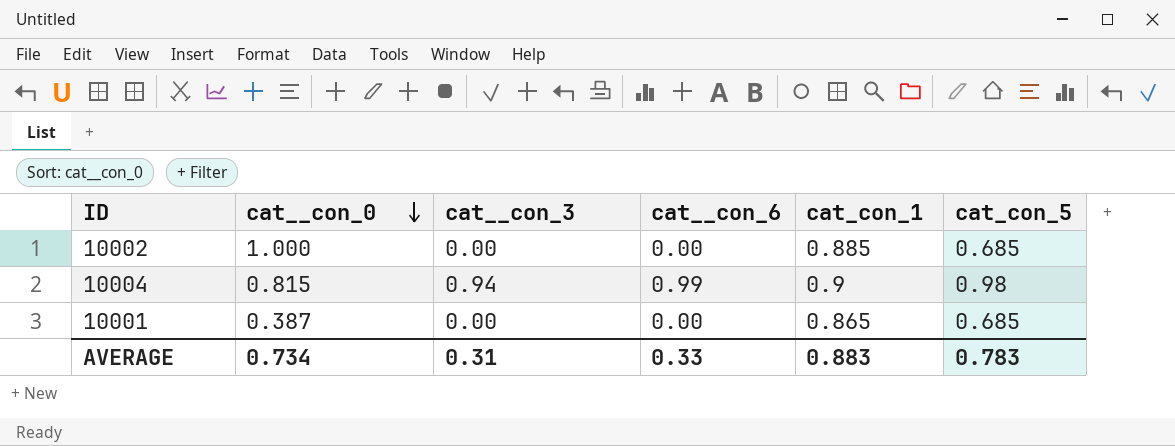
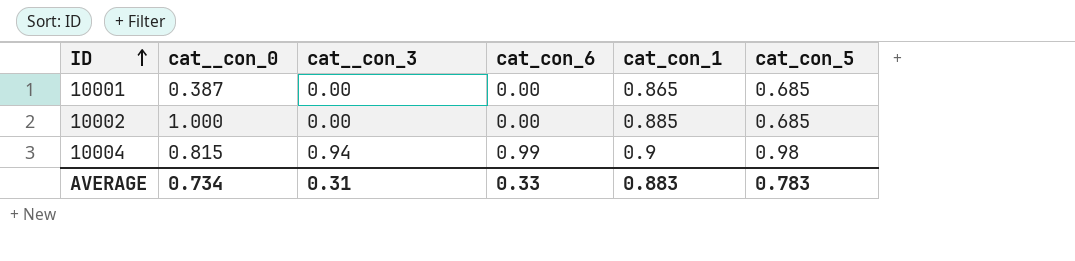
row order: cat__con_0 descending -> ID ascending
column name: cat__con_6 -> cat_con_6

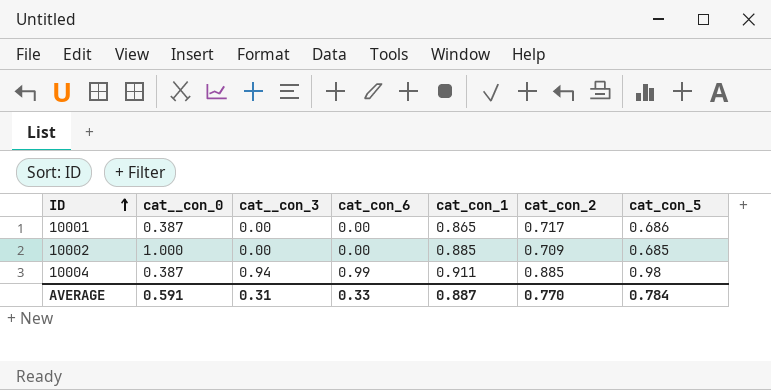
column cat_con_2 | position: none -> 6
10001 | cat_con_5: 0.685 -> 0.686
10004 | cat__con_0: 0.815 -> 0.387
10004 | cat_con_1: 0.9 -> 0.911
AVERAGE | cat__con_0: 0.734 -> 0.591
AVERAGE | cat_con_1: 0.883 -> 0.887
AVERAGE | cat_con_5: 0.783 -> 0.784

